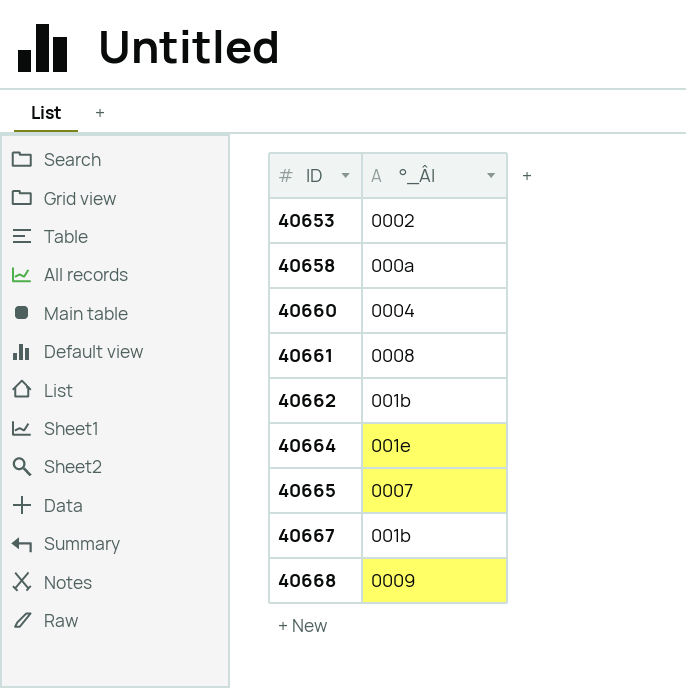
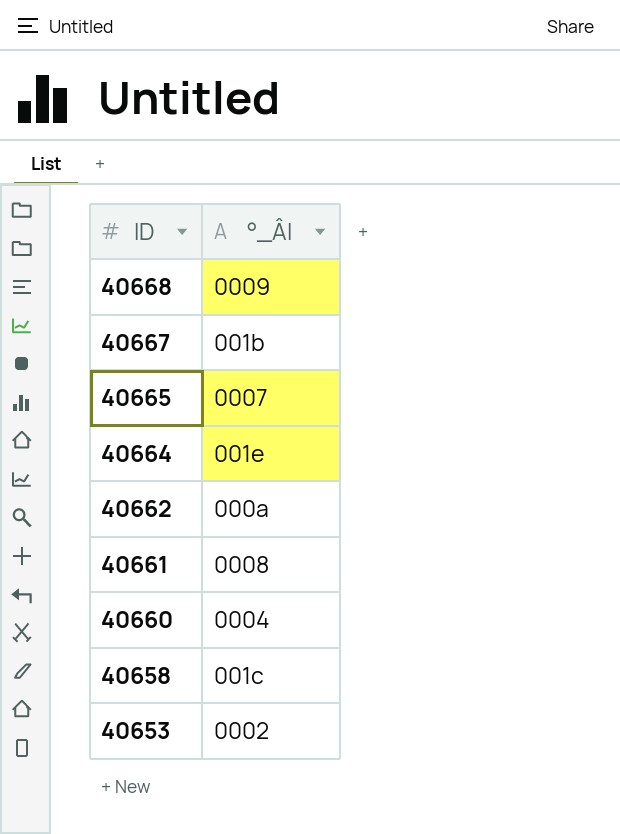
row order: ID ascending -> ID descending
40662 | °_ÂI: 001b -> 000a
40658 | °_ÂI: 000a -> 001c

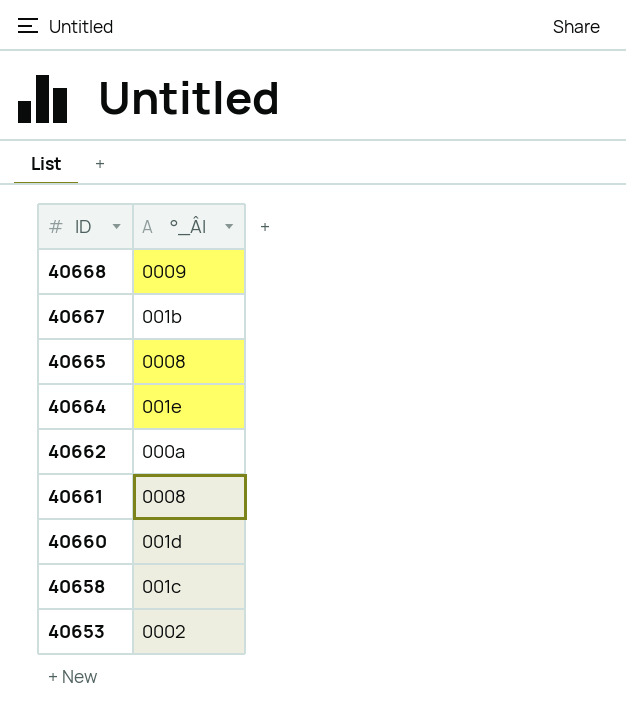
40665 | °_ÂI: 0007 -> 0008
40660 | °_ÂI: 0004 -> 001d

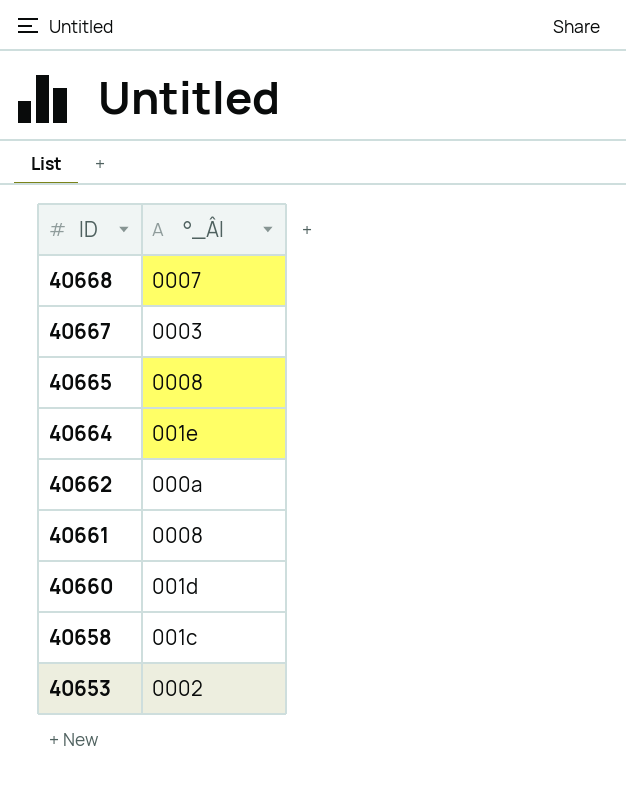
40668 | °_ÂI: 0009 -> 0007
40667 | °_ÂI: 001b -> 0003

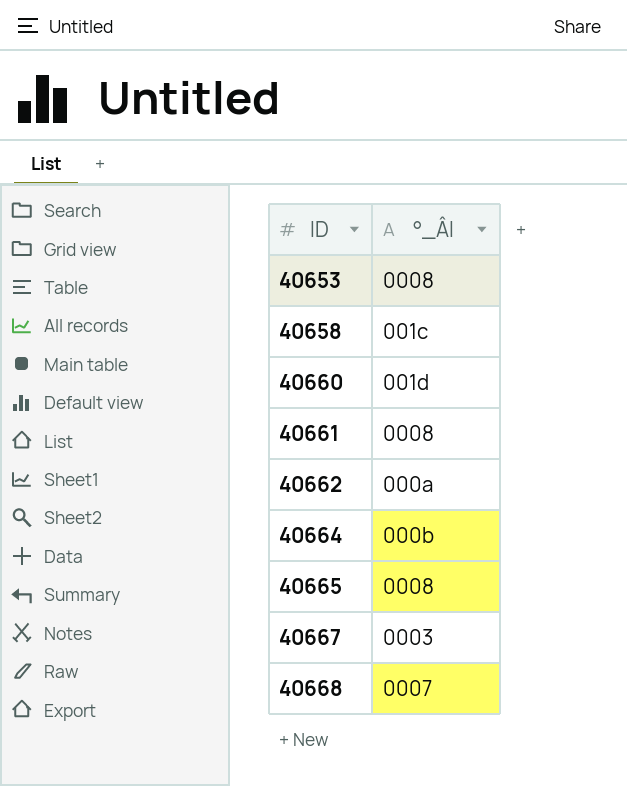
row order: ID descending -> ID ascending
40653 | °_ÂI: 0002 -> 0008
40664 | °_ÂI: 001e -> 000b

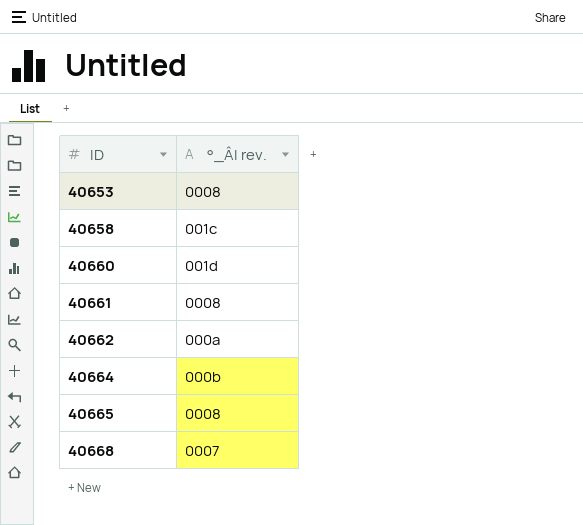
column name: °_ÂI -> °_ÂI rev.
row 40667: 0003 -> none

